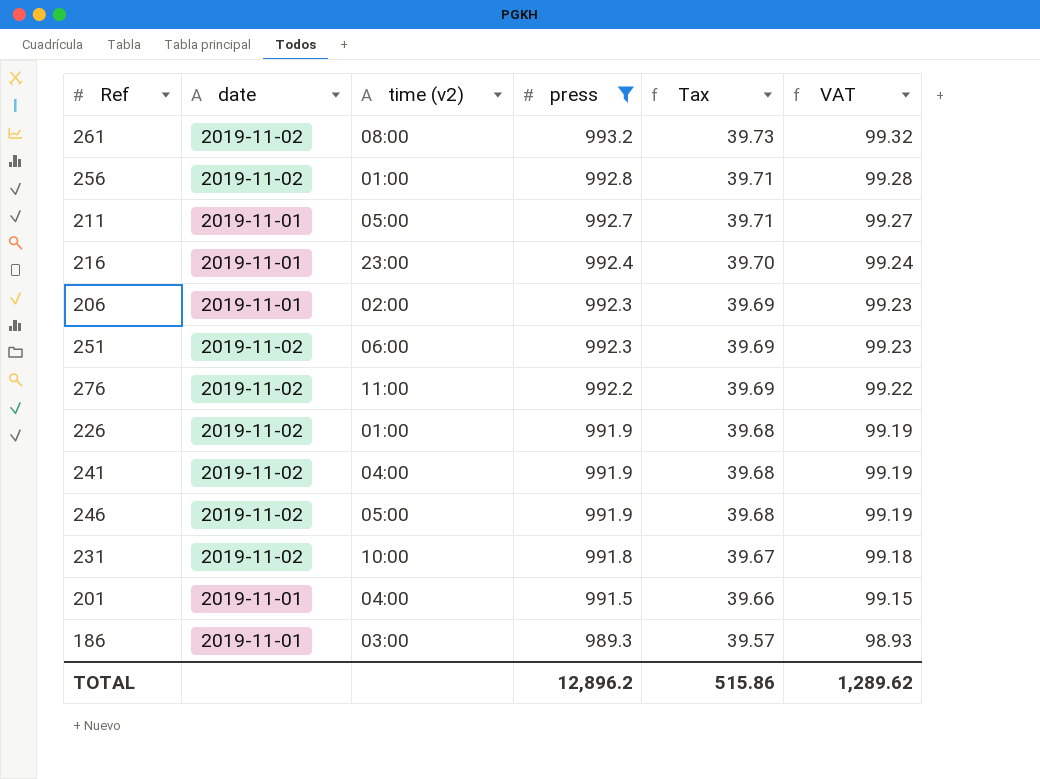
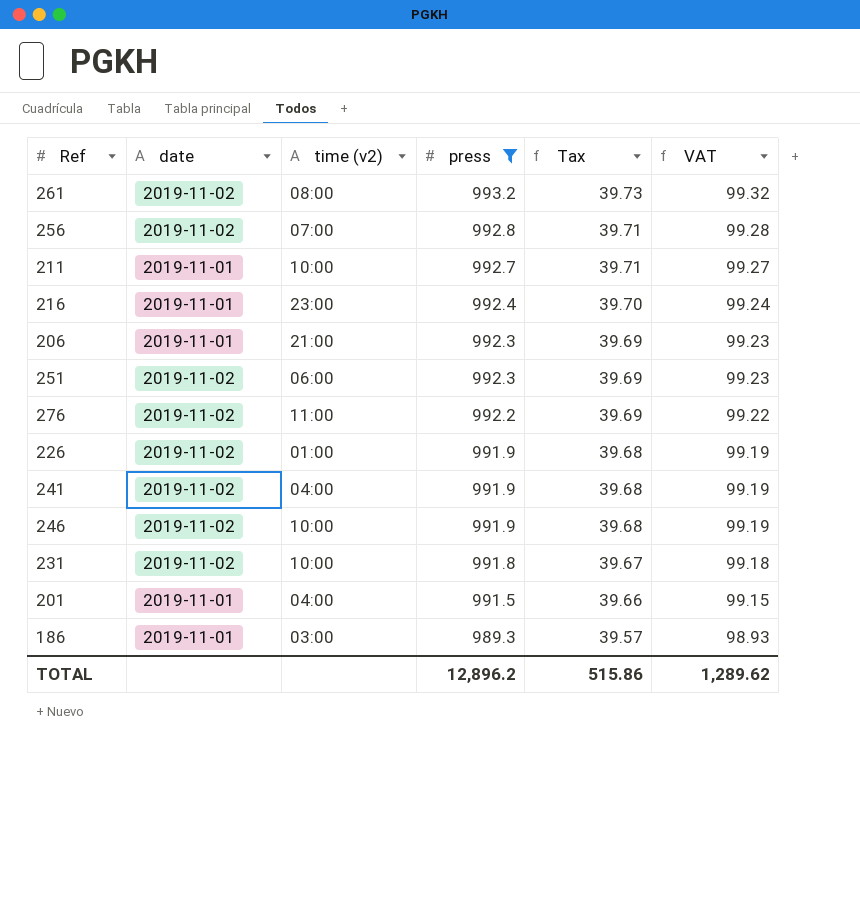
256 | time (v2): 01:00 -> 07:00
211 | time (v2): 05:00 -> 10:00
206 | time (v2): 02:00 -> 21:00
246 | time (v2): 05:00 -> 10:00

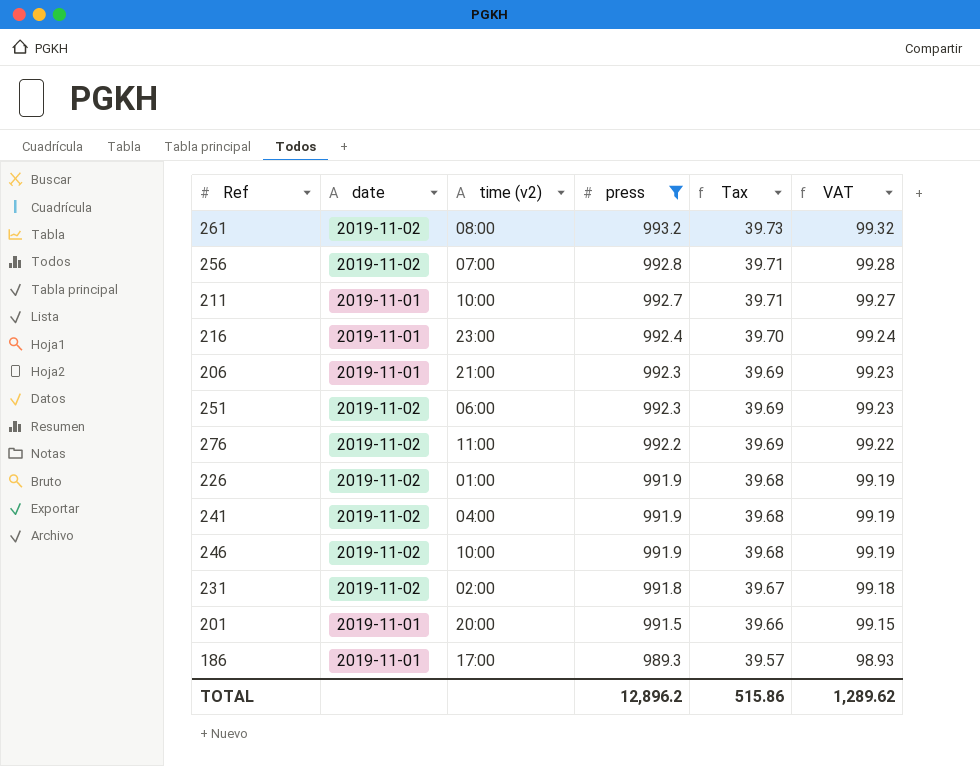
231 | time (v2): 10:00 -> 02:00
201 | time (v2): 04:00 -> 20:00
186 | time (v2): 03:00 -> 17:00

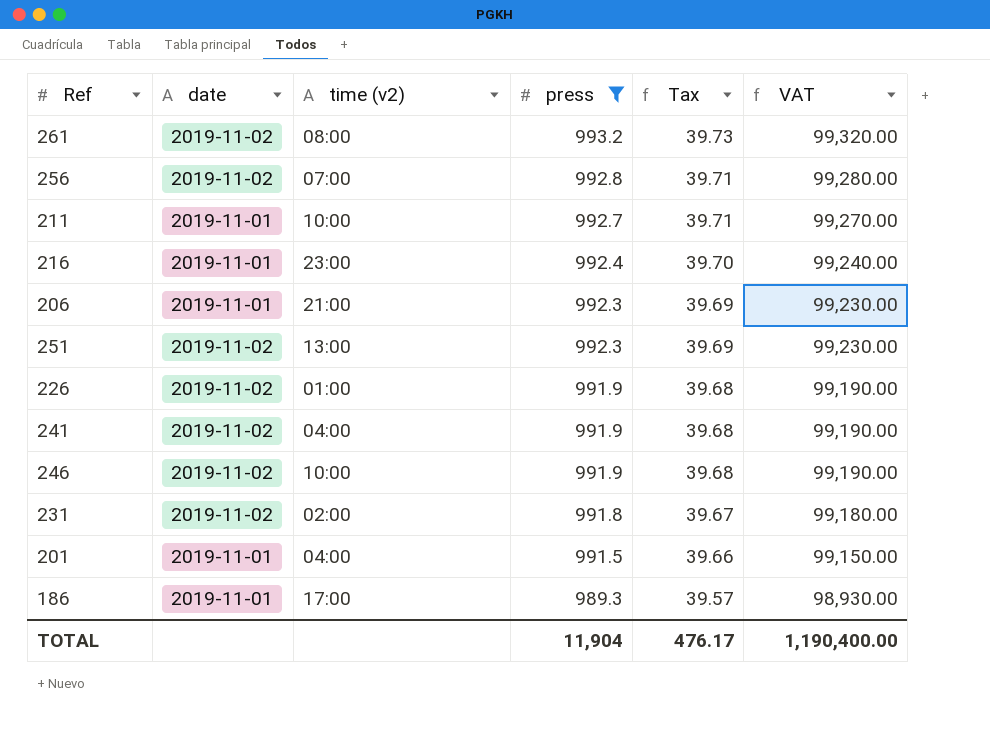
column VAT | formula: [press] * 0.1 -> [press] * 100
row 276: 2019-11-02 | 11:00 | 992.2 | 39.69 | 99.22 -> none
251 | time (v2): 06:00 -> 13:00
201 | time (v2): 20:00 -> 04:00
TOTAL | press: 12,896.2 -> 11,904
TOTAL | Tax: 515.86 -> 476.17
TOTAL | VAT: 1,289.62 -> 1,190,400.00

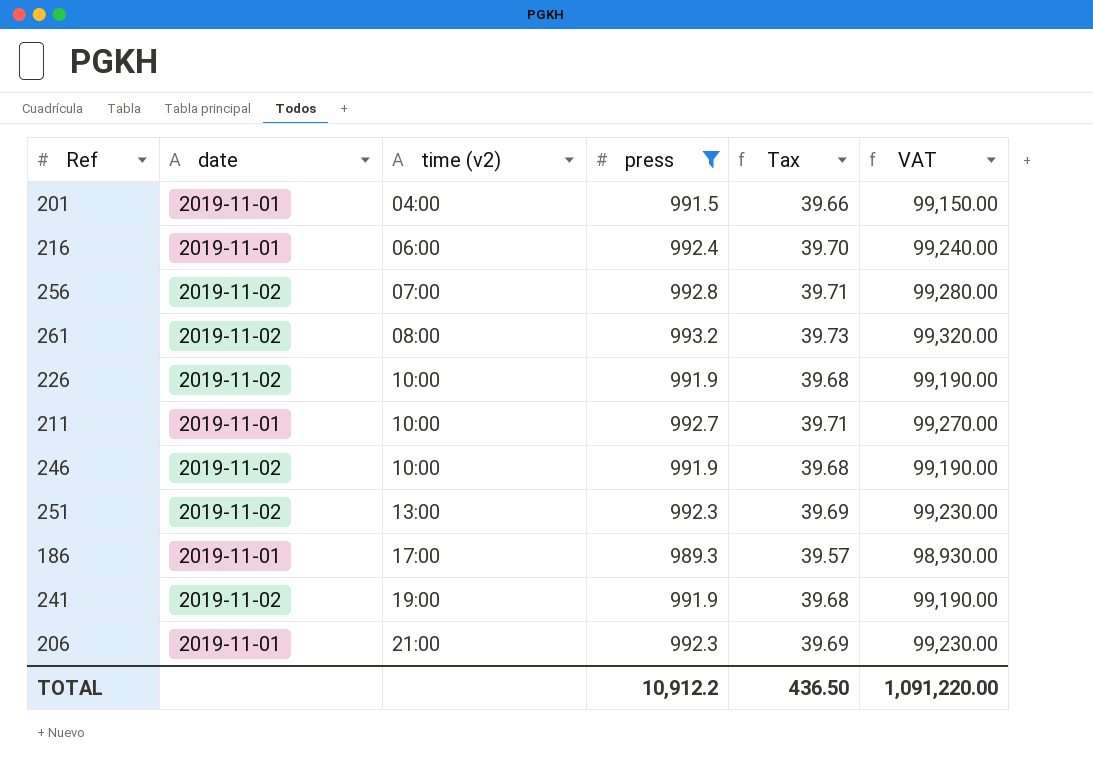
row order: press descending -> time (v2) ascending
row 231: 2019-11-02 | 02:00 | 991.8 | 39.67 | 99,180.00 -> none
216 | time (v2): 23:00 -> 06:00
226 | time (v2): 01:00 -> 10:00
241 | time (v2): 04:00 -> 19:00
TOTAL | press: 11,904 -> 10,912.2
TOTAL | Tax: 476.17 -> 436.50
TOTAL | VAT: 1,190,400.00 -> 1,091,220.00

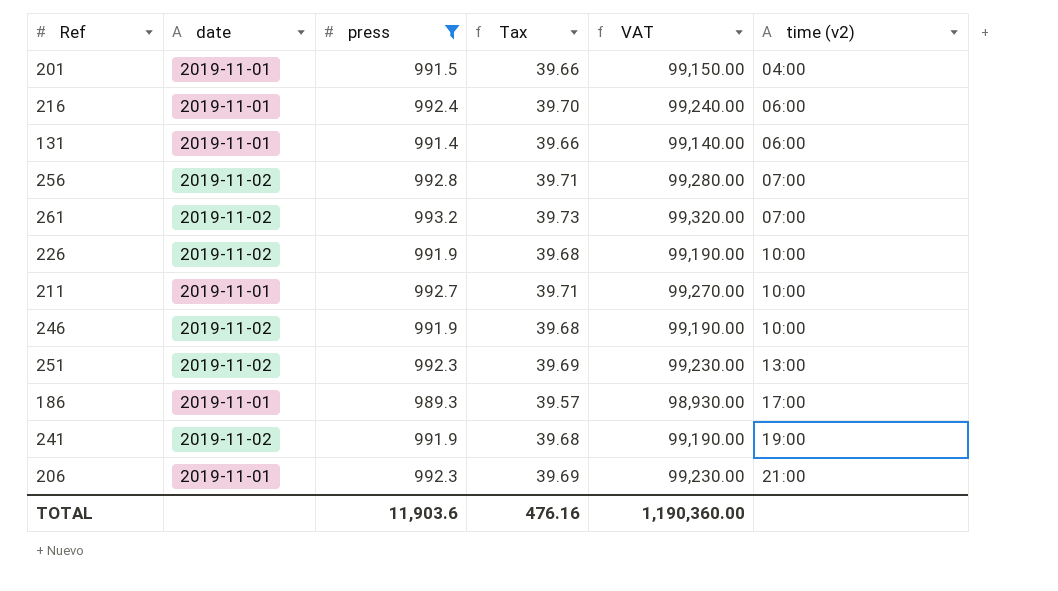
column time (v2) | position: 3 -> 6
row 131: none -> 2019-11-01 | 991.4 | 39.66 | 99,140.00 | 06:00
261 | time (v2): 08:00 -> 07:00
TOTAL | press: 10,912.2 -> 11,903.6
TOTAL | Tax: 436.50 -> 476.16
TOTAL | VAT: 1,091,220.00 -> 1,190,360.00

